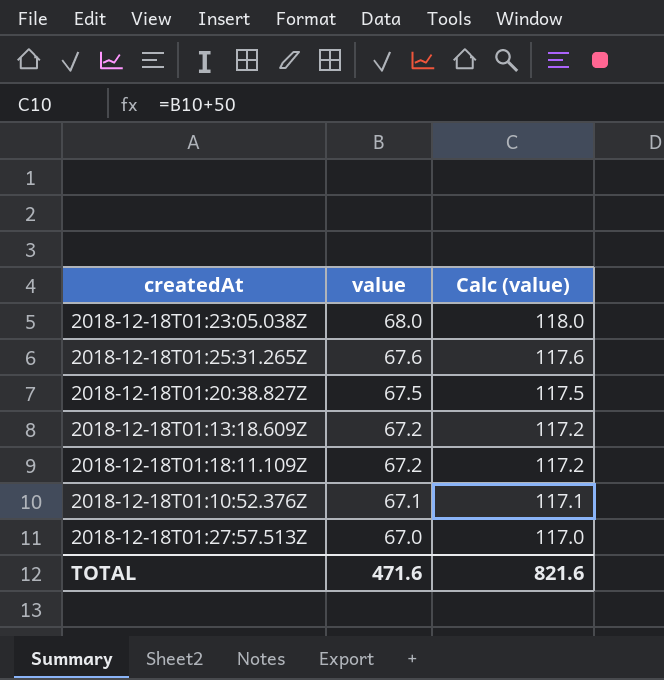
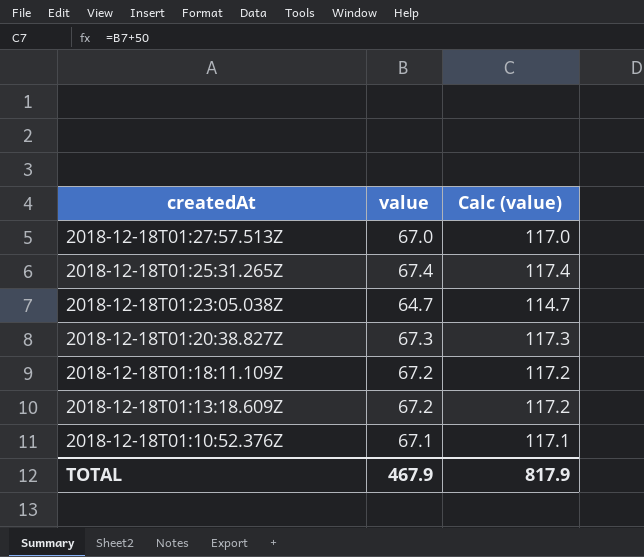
row order: value descending -> createdAt descending
2018-12-18T01:25:31.265Z | value: 67.6 -> 67.4
2018-12-18T01:25:31.265Z | Calc (value): 117.6 -> 117.4
2018-12-18T01:23:05.038Z | value: 68.0 -> 64.7
2018-12-18T01:23:05.038Z | Calc (value): 118.0 -> 114.7
2018-12-18T01:20:38.827Z | value: 67.5 -> 67.3
2018-12-18T01:20:38.827Z | Calc (value): 117.5 -> 117.3
TOTAL | value: 471.6 -> 467.9
TOTAL | Calc (value): 821.6 -> 817.9

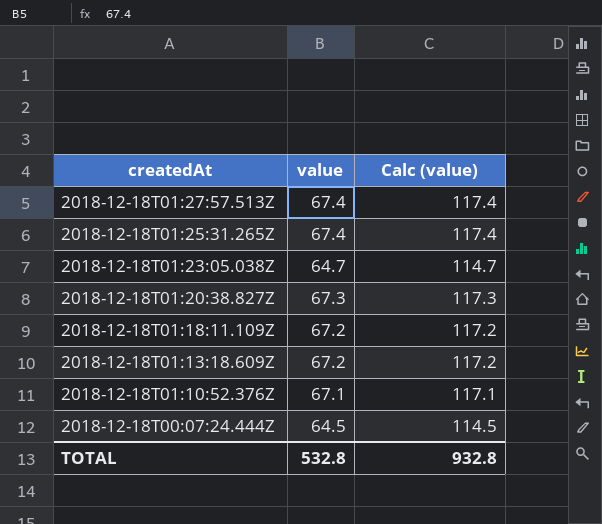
2018-12-18T01:27:57.513Z | value: 67.0 -> 67.4
2018-12-18T01:27:57.513Z | Calc (value): 117.0 -> 117.4
row 2018-12-18T00:07:24.444Z: none -> 64.5 | 114.5
TOTAL | value: 467.9 -> 532.8
TOTAL | Calc (value): 817.9 -> 932.8

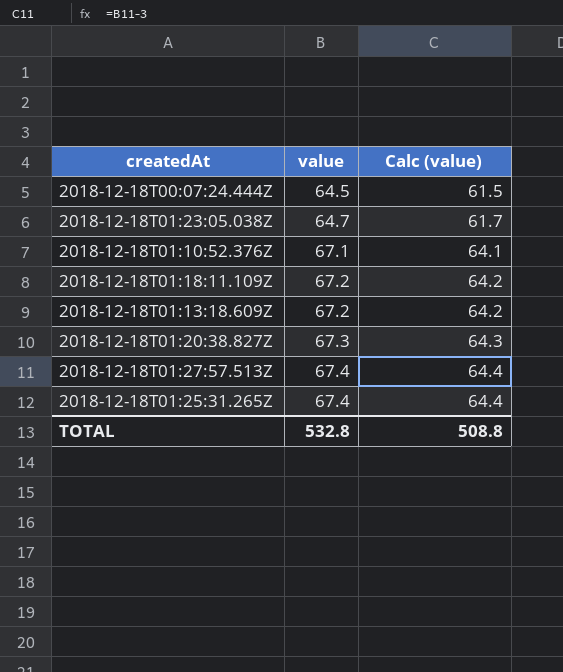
row order: createdAt descending -> value ascending
column Calc (value) | formula: [value] + 50 -> [value] - 3
TOTAL | Calc (value): 932.8 -> 508.8

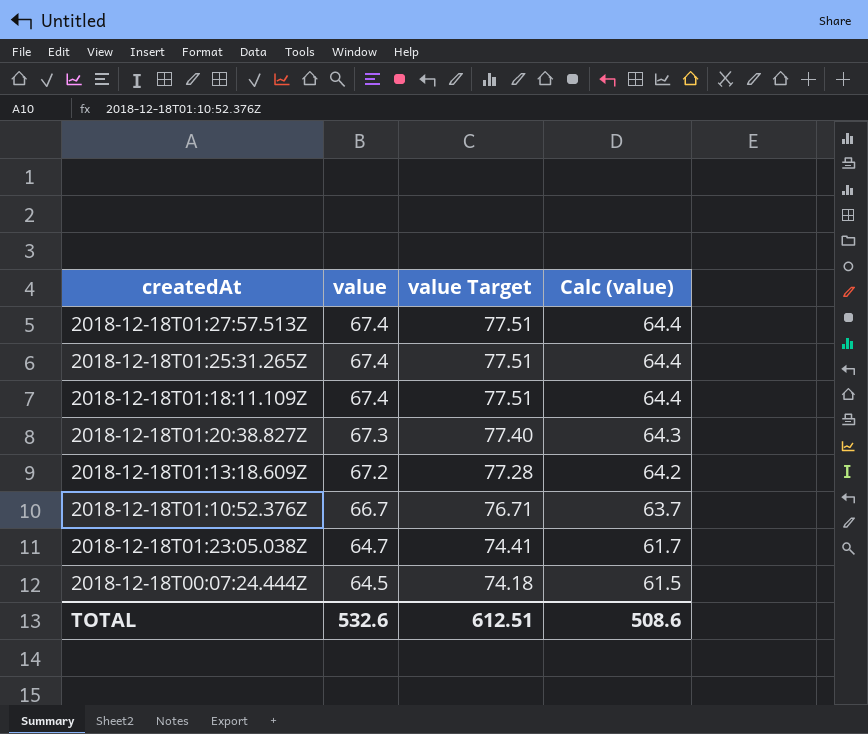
row order: value ascending -> value descending
column value Target | formula: none -> [value] * 1.15
2018-12-18T01:18:11.109Z | value: 67.2 -> 67.4
2018-12-18T01:18:11.109Z | Calc (value): 64.2 -> 64.4
2018-12-18T01:10:52.376Z | value: 67.1 -> 66.7
2018-12-18T01:10:52.376Z | Calc (value): 64.1 -> 63.7
TOTAL | value: 532.8 -> 532.6
TOTAL | Calc (value): 508.8 -> 508.6

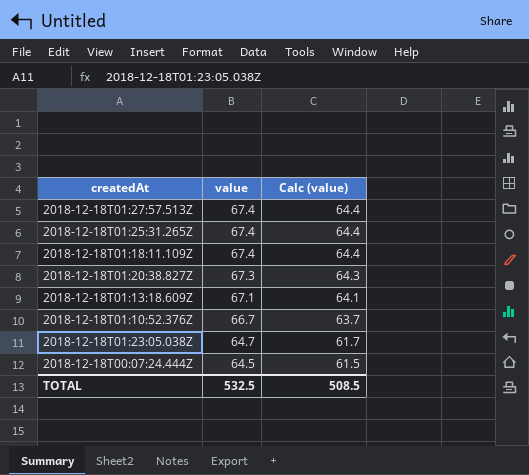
column value Target | formula: [value] * 1.15 -> none
2018-12-18T01:13:18.609Z | value: 67.2 -> 67.1
2018-12-18T01:13:18.609Z | Calc (value): 64.2 -> 64.1
TOTAL | value: 532.6 -> 532.5
TOTAL | Calc (value): 508.6 -> 508.5

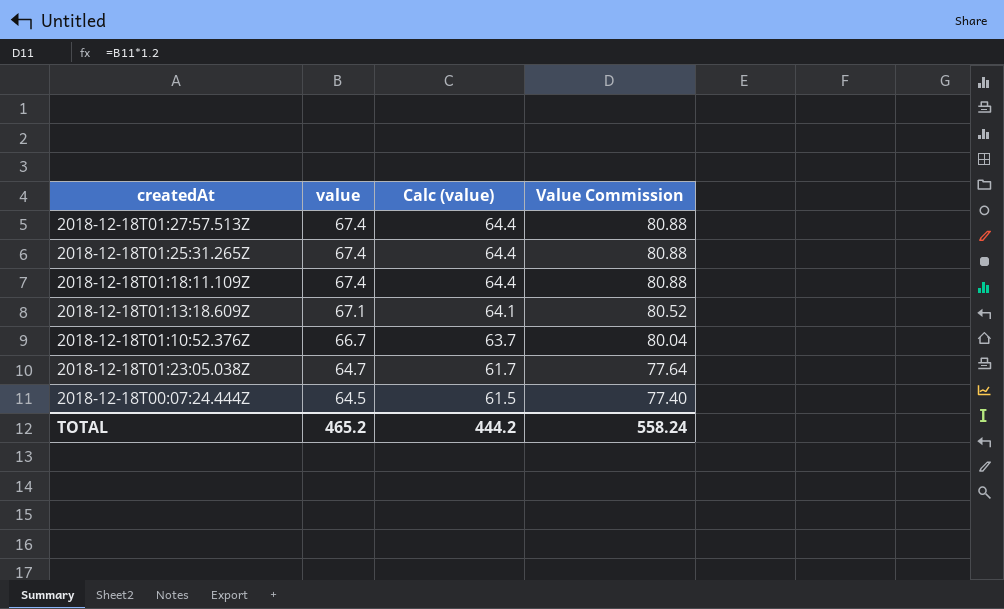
column Value Commission | formula: none -> [value] * 1.2
row 2018-12-18T01:20:38.827Z: 67.3 | 64.3 -> none
TOTAL | value: 532.5 -> 465.2
TOTAL | Calc (value): 508.5 -> 444.2

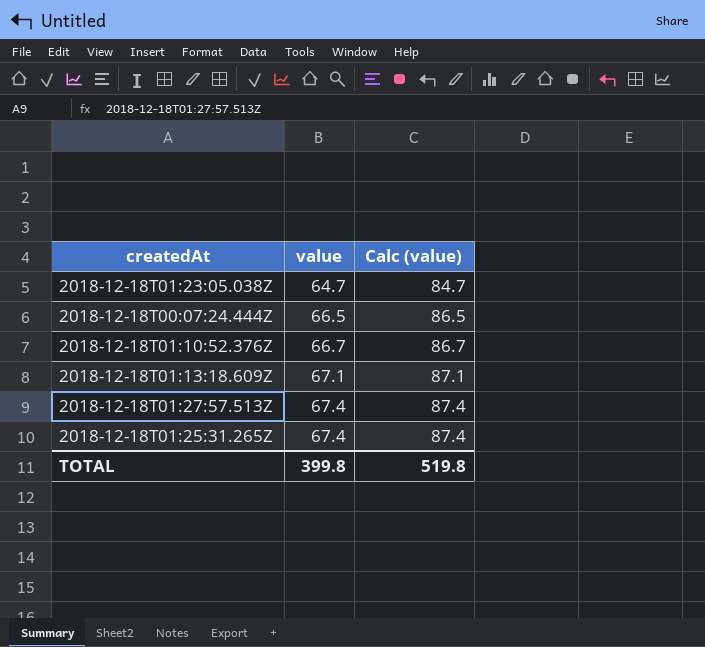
row order: value descending -> value ascending
column Value Commission | formula: [value] * 1.2 -> none
column Calc (value) | formula: [value] - 3 -> [value] + 20
row 2018-12-18T01:18:11.109Z: 67.4 | 64.4 | 80.88 -> none
2018-12-18T00:07:24.444Z | value: 64.5 -> 66.5
TOTAL | value: 465.2 -> 399.8
TOTAL | Calc (value): 444.2 -> 519.8

